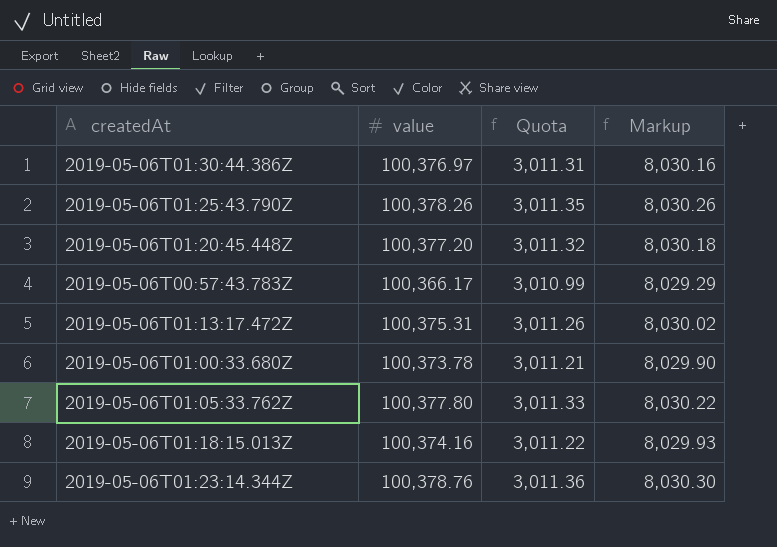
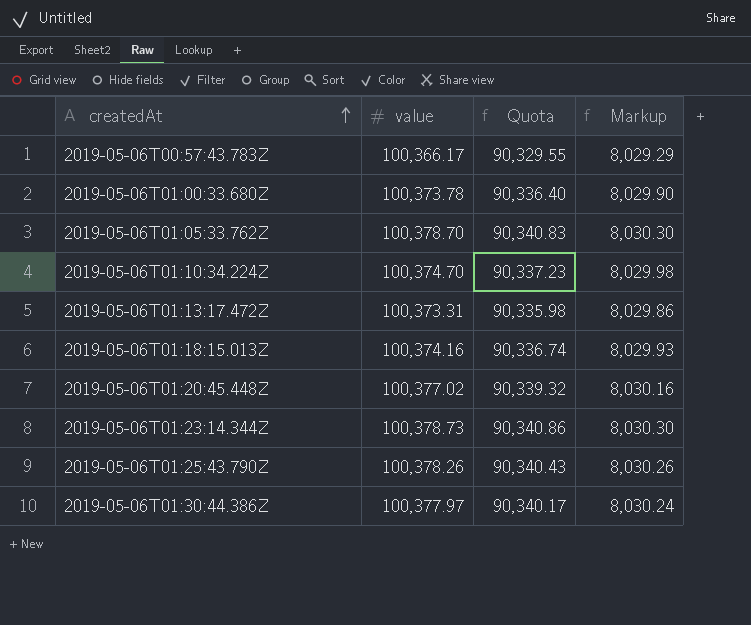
row order: none -> createdAt ascending
column Quota | formula: [value] * 0.03 -> [value] * 0.9
2019-05-06T01:05:33.762Z | value: 100,377.80 -> 100,378.70
2019-05-06T01:05:33.762Z | Markup: 8,030.22 -> 8,030.30
row 2019-05-06T01:10:34.224Z: none -> 100,374.70 | 90,337.23 | 8,029.98
2019-05-06T01:13:17.472Z | value: 100,375.31 -> 100,373.31
2019-05-06T01:13:17.472Z | Markup: 8,030.02 -> 8,029.86
2019-05-06T01:20:45.448Z | value: 100,377.20 -> 100,377.02
2019-05-06T01:20:45.448Z | Markup: 8,030.18 -> 8,030.16
2019-05-06T01:23:14.344Z | value: 100,378.76 -> 100,378.73
2019-05-06T01:30:44.386Z | value: 100,376.97 -> 100,377.97
2019-05-06T01:30:44.386Z | Markup: 8,030.16 -> 8,030.24

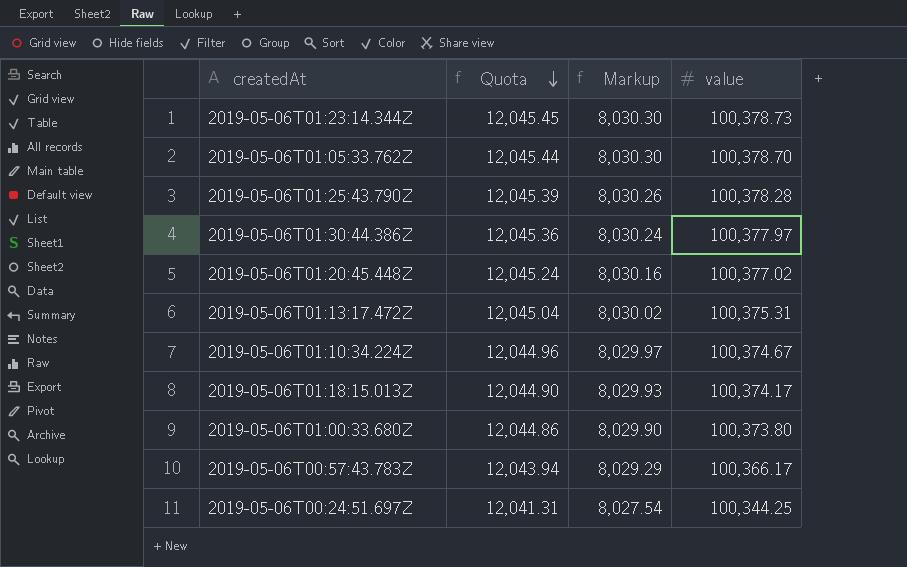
row order: createdAt ascending -> Quota descending
column Quota | formula: [value] * 0.9 -> [value] * 0.12
column value | position: 2 -> 4
2019-05-06T01:25:43.790Z | value: 100,378.26 -> 100,378.28
2019-05-06T01:13:17.472Z | Markup: 8,029.86 -> 8,030.02
2019-05-06T01:13:17.472Z | value: 100,373.31 -> 100,375.31
2019-05-06T01:10:34.224Z | Markup: 8,029.98 -> 8,029.97
2019-05-06T01:10:34.224Z | value: 100,374.70 -> 100,374.67
2019-05-06T01:18:15.013Z | value: 100,374.16 -> 100,374.17
2019-05-06T01:00:33.680Z | value: 100,373.78 -> 100,373.80
row 2019-05-06T00:24:51.697Z: none -> 12,041.31 | 8,027.54 | 100,344.25

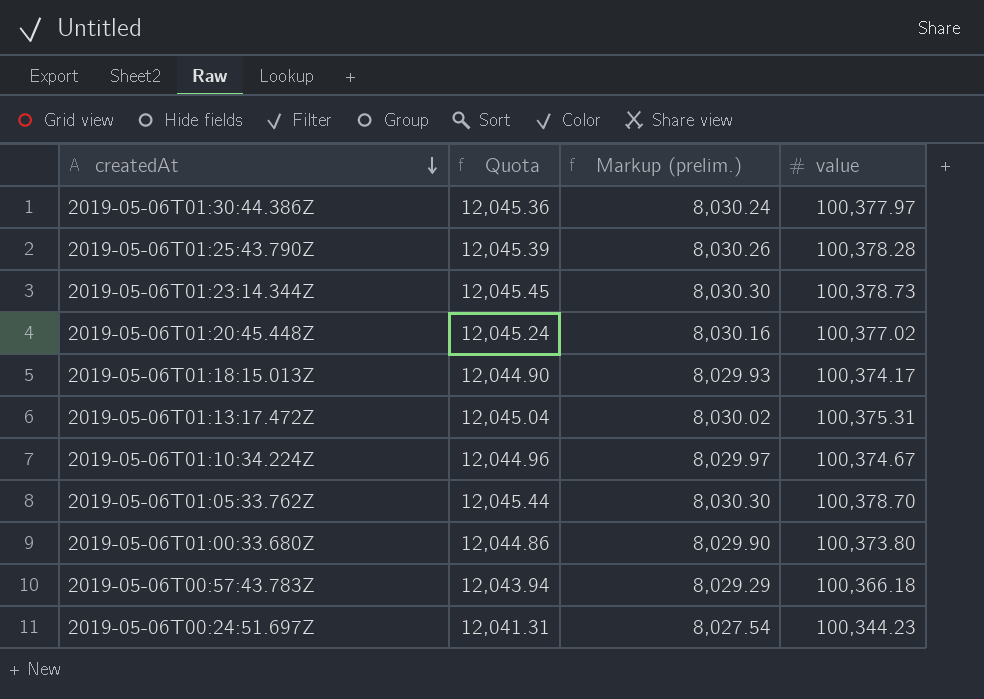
row order: Quota descending -> createdAt descending
column name: Markup -> Markup (prelim.)
2019-05-06T00:57:43.783Z | value: 100,366.17 -> 100,366.18
2019-05-06T00:24:51.697Z | value: 100,344.25 -> 100,344.23

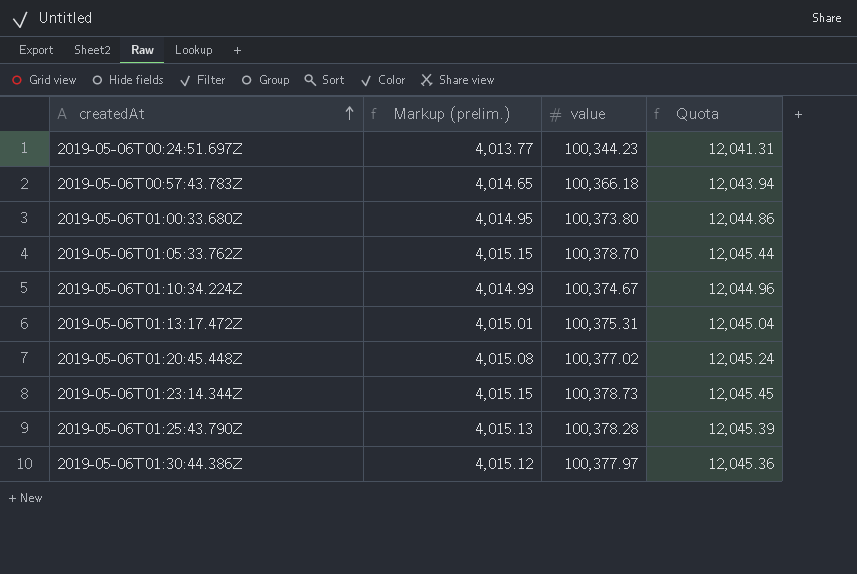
row order: createdAt descending -> createdAt ascending
column Markup (prelim.) | formula: [value] * 0.08 -> [value] * 0.04
column Quota | position: 2 -> 4
row 2019-05-06T01:18:15.013Z: 12,044.90 | 8,029.93 | 100,374.17 -> none

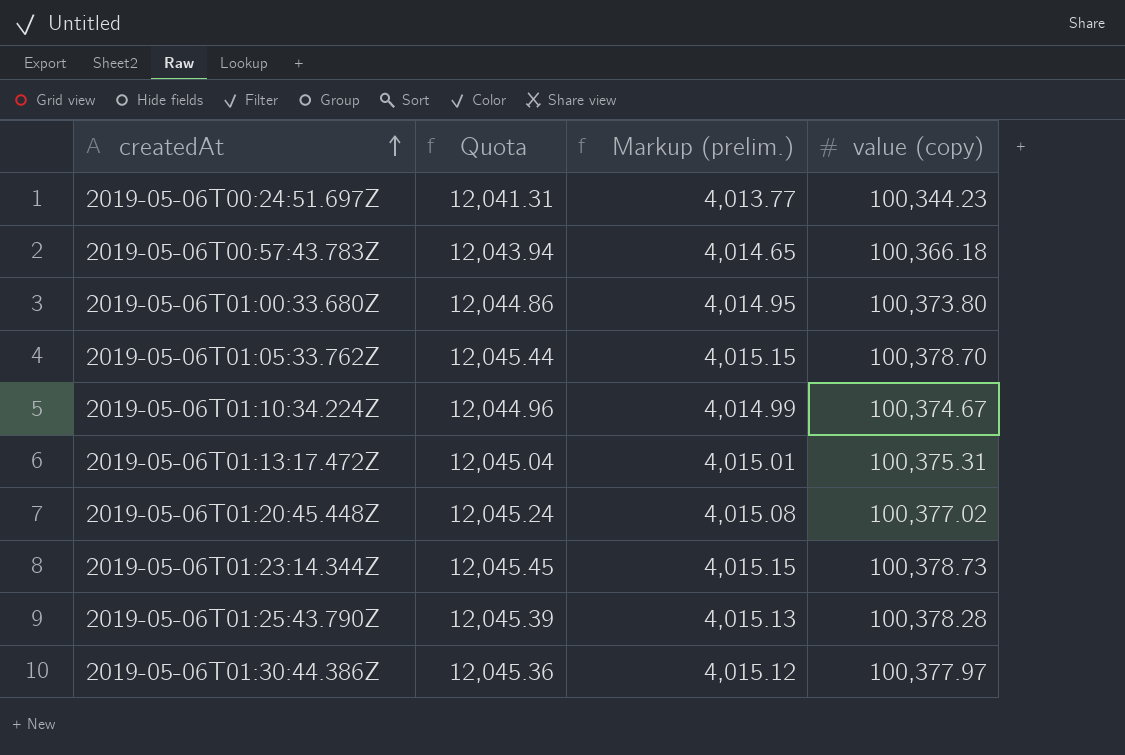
column Quota | position: 4 -> 2
column name: value -> value (copy)

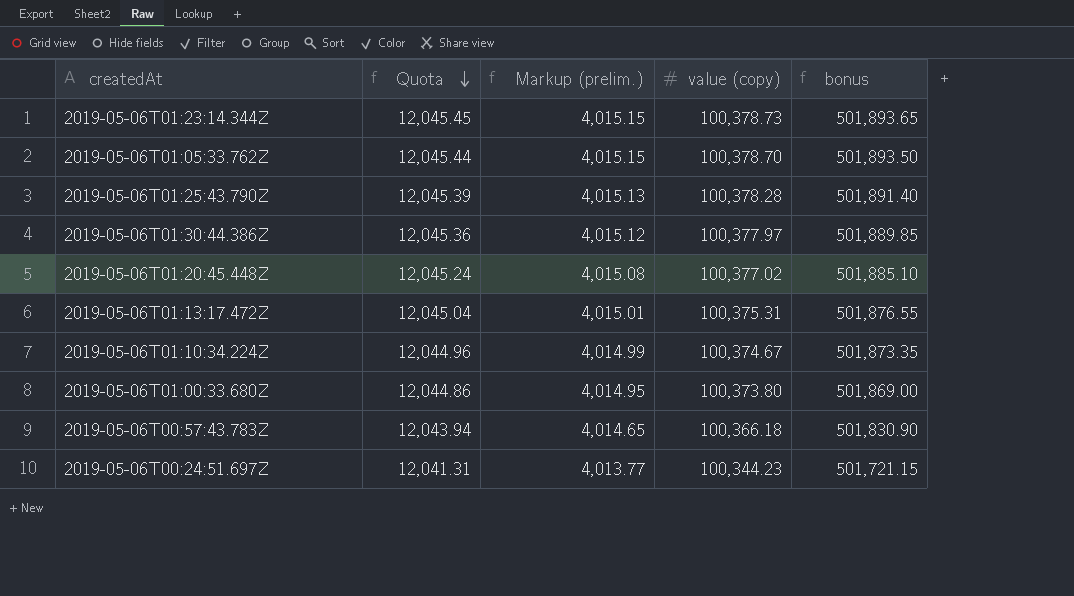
row order: createdAt ascending -> Quota descending
column bonus | formula: none -> [value (copy)] * 5

